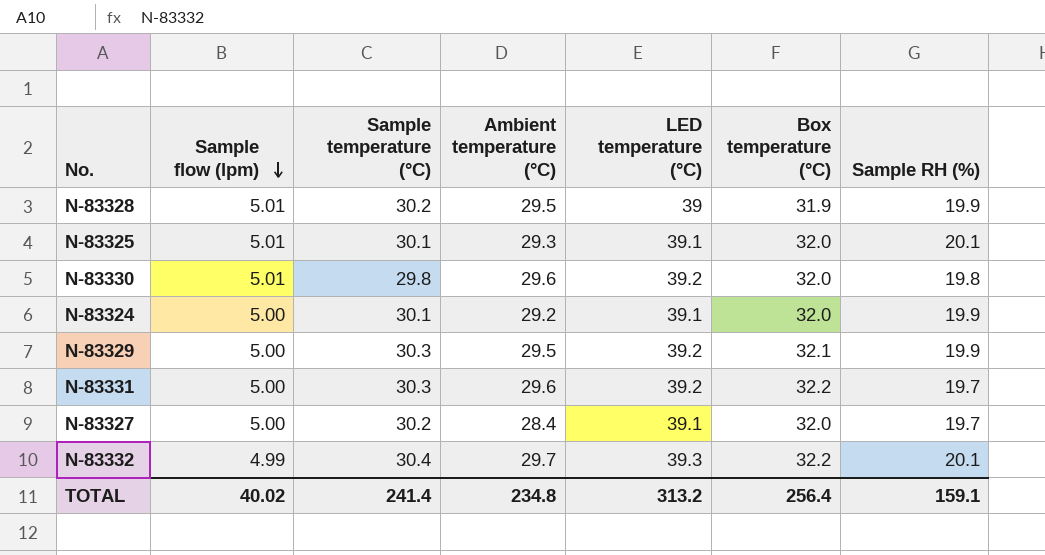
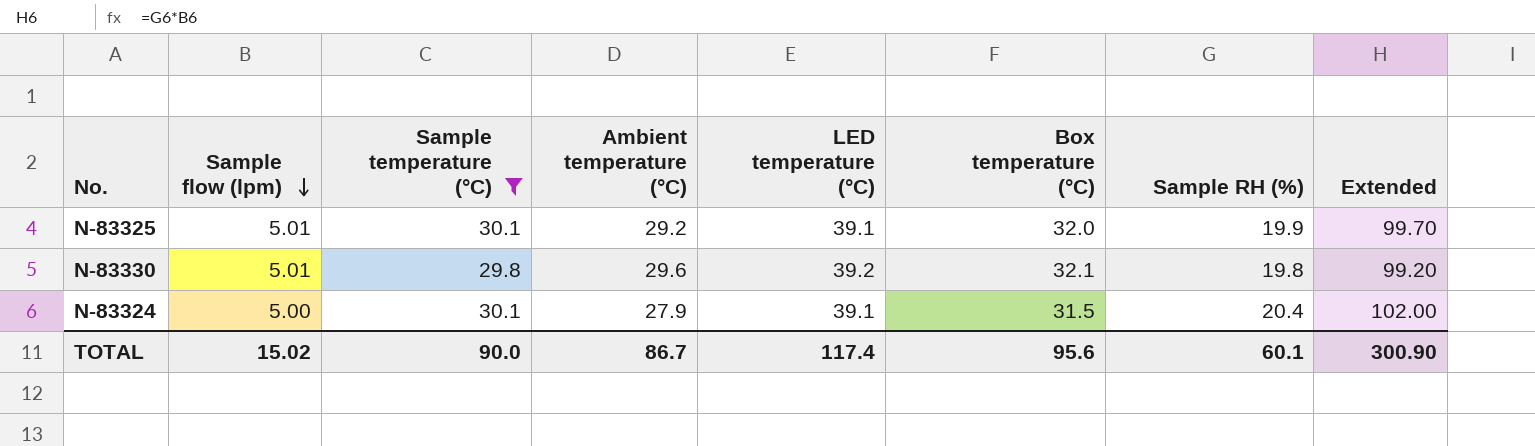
filter: none -> Sample temperature (°C) <= 30.1
column Extended | formula: none -> [Sample flow (lpm)] * [Sample RH (%)]
N-83325 | Ambient temperature (°C): 29.3 -> 29.2
N-83325 | Sample RH (%): 20.1 -> 19.9
N-83330 | Box temperature (°C): 32.0 -> 32.1
N-83324 | Ambient temperature (°C): 29.2 -> 27.9
N-83324 | Box temperature (°C): 32.0 -> 31.5
N-83324 | Sample RH (%): 19.9 -> 20.4
TOTAL | Sample flow (lpm): 40.02 -> 15.02
TOTAL | Sample temperature (°C): 241.4 -> 90.0
TOTAL | Ambient temperature (°C): 234.8 -> 86.7
TOTAL | LED temperature (°C): 313.2 -> 117.4
TOTAL | Box temperature (°C): 256.4 -> 95.6
TOTAL | Sample RH (%): 159.1 -> 60.1

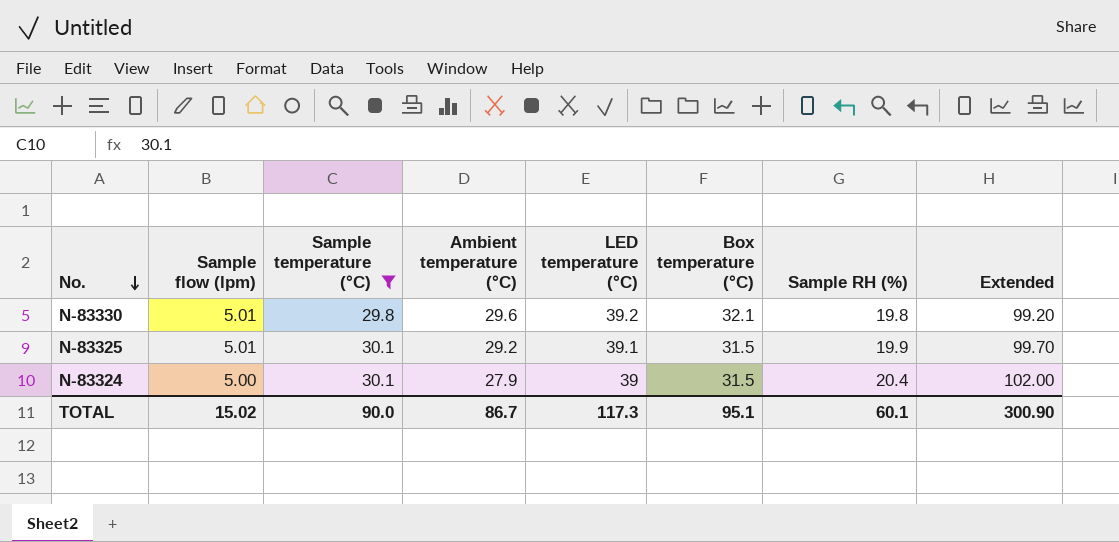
row order: Sample flow (lpm) descending -> No. descending
N-83325 | Box temperature (°C): 32.0 -> 31.5
N-83324 | LED temperature (°C): 39.1 -> 39
TOTAL | LED temperature (°C): 117.4 -> 117.3
TOTAL | Box temperature (°C): 95.6 -> 95.1

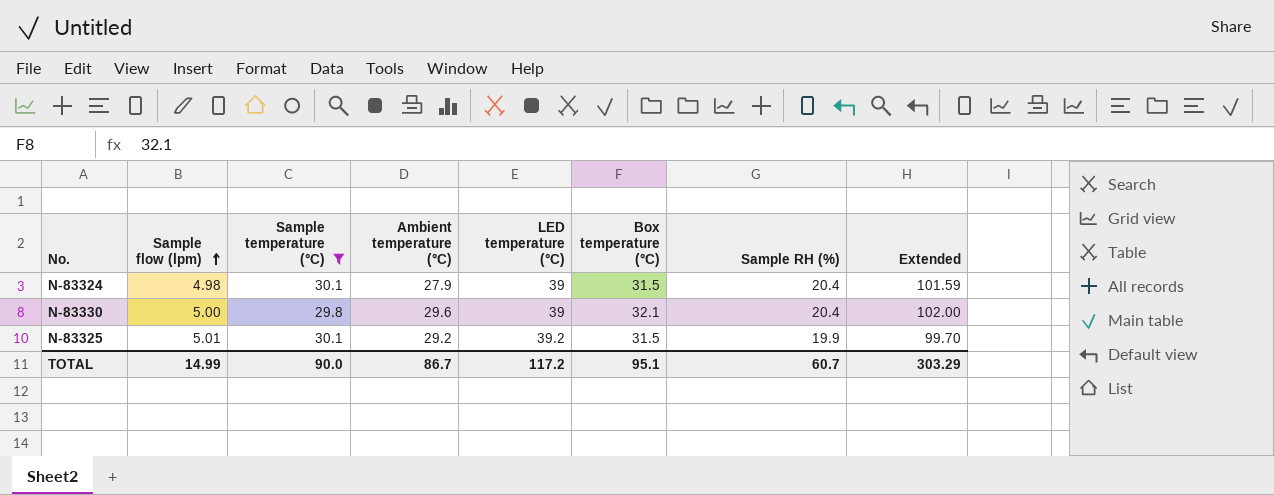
row order: No. descending -> Sample flow (lpm) ascending
N-83324 | Sample flow (lpm): 5.00 -> 4.98
N-83324 | Extended: 102.00 -> 101.59
N-83330 | Sample flow (lpm): 5.01 -> 5.00
N-83330 | LED temperature (°C): 39.2 -> 39
N-83330 | Sample RH (%): 19.8 -> 20.4
N-83330 | Extended: 99.20 -> 102.00
N-83325 | LED temperature (°C): 39.1 -> 39.2
TOTAL | Sample flow (lpm): 15.02 -> 14.99
TOTAL | LED temperature (°C): 117.3 -> 117.2
TOTAL | Sample RH (%): 60.1 -> 60.7
TOTAL | Extended: 300.90 -> 303.29

